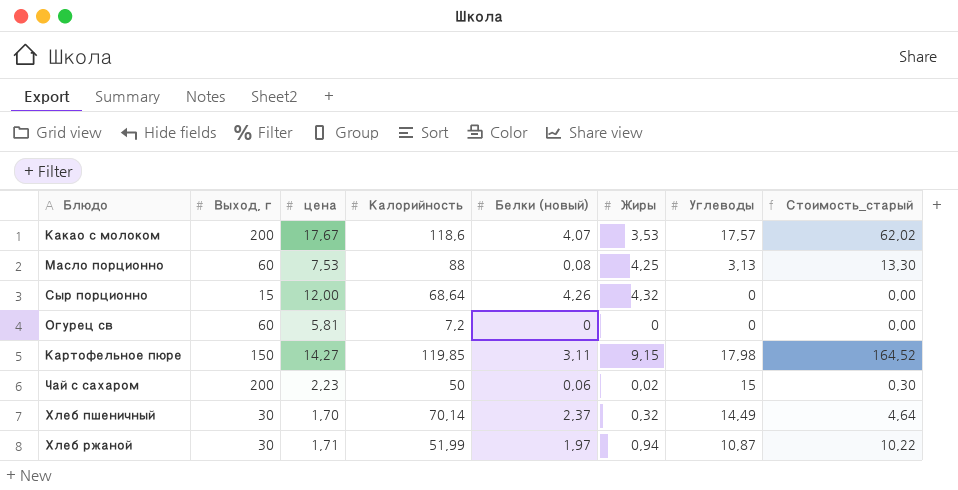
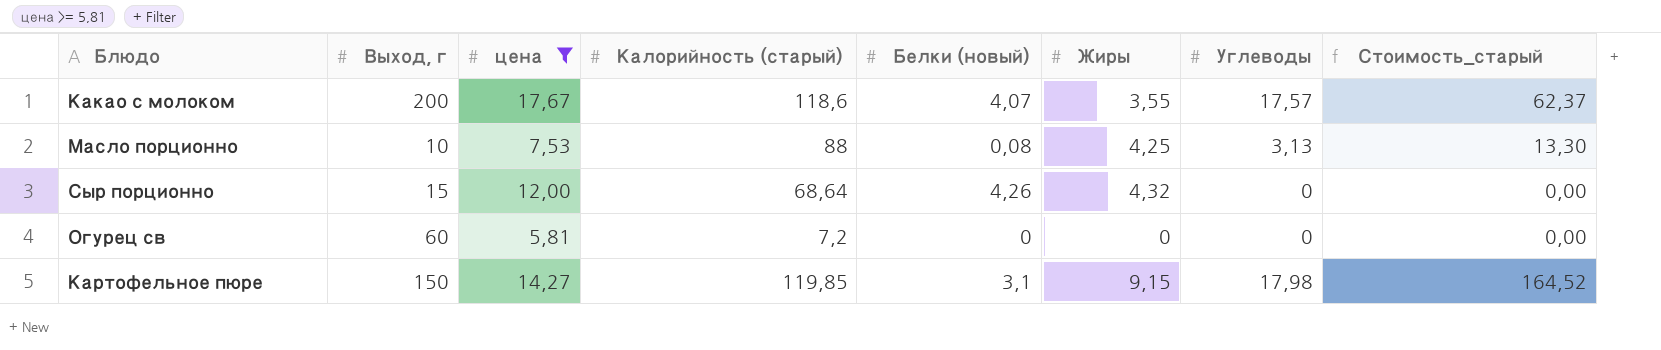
filter: none -> цена >= 5,81
column name: Калорийность -> Калорийность (старый)
Какао с молоком | Жиры: 3,53 -> 3,55
Какао с молоком | Стоимость_старый: 62,02 -> 62,37
Масло порционно | Выход, г: 60 -> 10
Картофельное пюре | Белки (новый): 3,11 -> 3,1

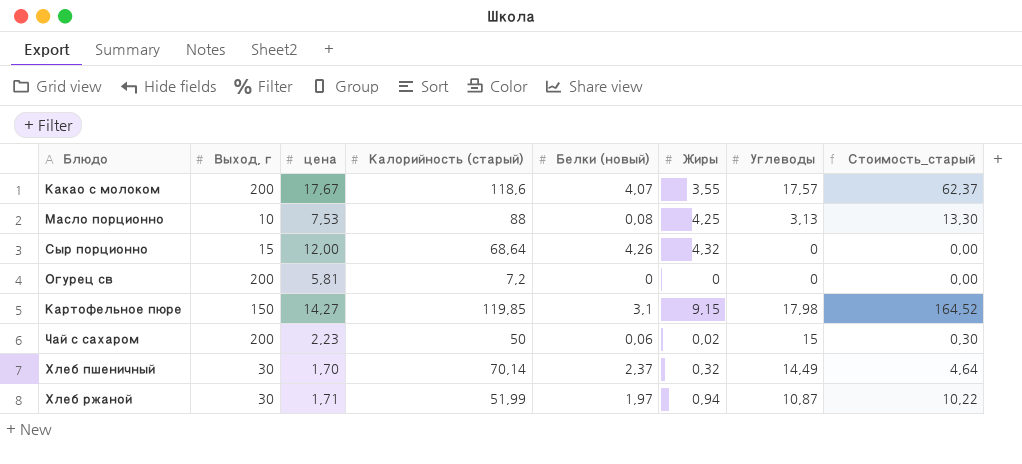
filter: цена >= 5,81 -> none
Огурец св | Выход, г: 60 -> 200

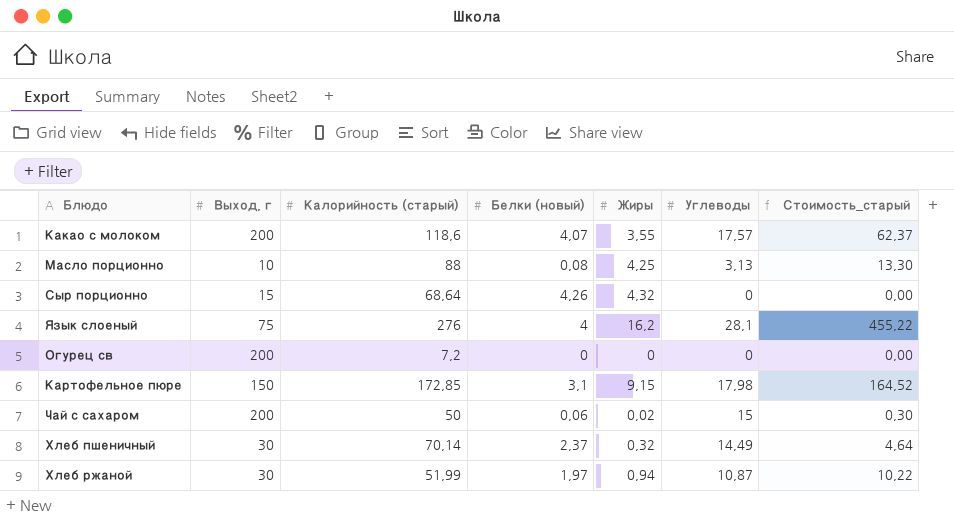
column цена | position: 3 -> none
row Язык слоеный: none -> 75 | 276 | 4 | 16,2 | 28,1 | 455,22
Картофельное пюре | Калорийность (старый): 119,85 -> 172,85

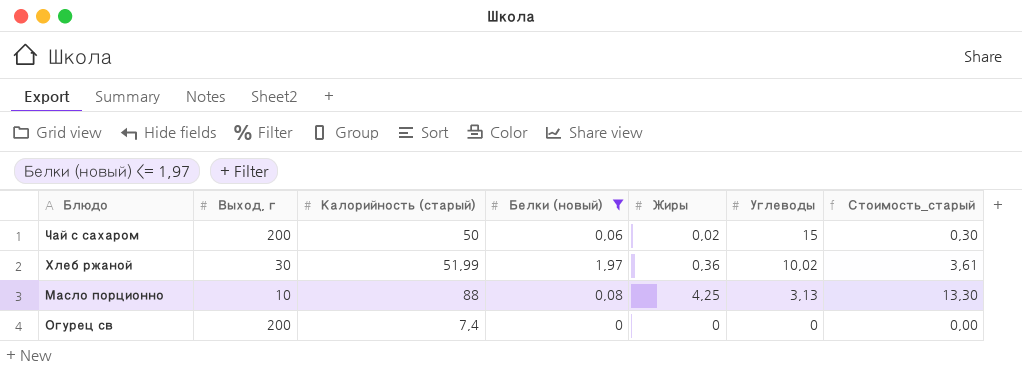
filter: none -> Белки (новый) <= 1,97
row order: none -> Углеводы descending
Хлеб ржаной | Жиры: 0,94 -> 0,36
Хлеб ржаной | Углеводы: 10,87 -> 10,02
Хлеб ржаной | Стоимость_старый: 10,22 -> 3,61
Огурец св | Калорийность (старый): 7,2 -> 7,4

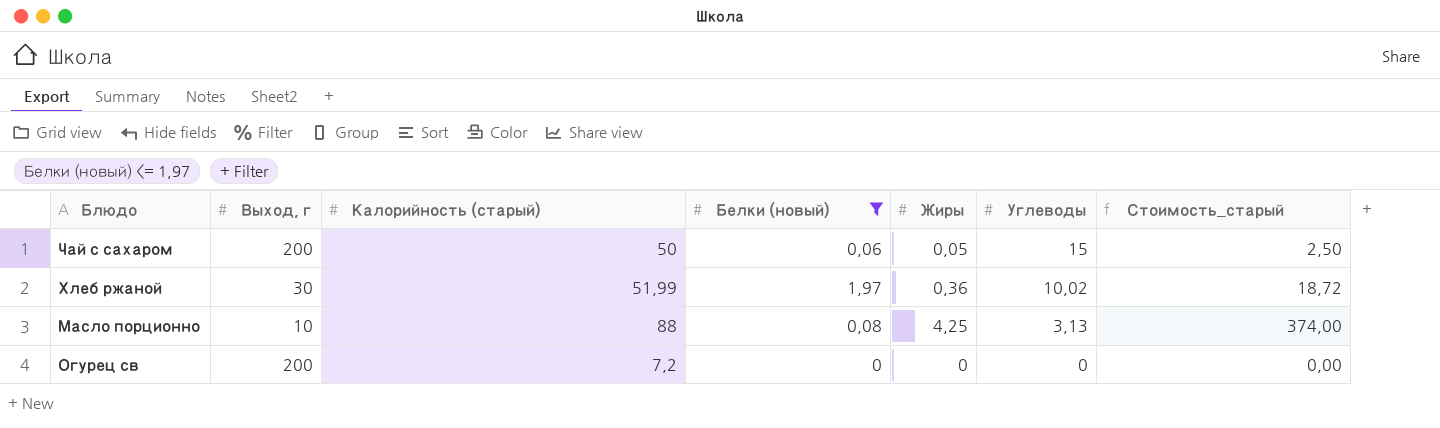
column Стоимость_старый | formula: [Жиры] * [Углеводы] -> [Калорийность (старый)] * [Жиры]
Чай с сахаром | Жиры: 0,02 -> 0,05
Огурец св | Калорийность (старый): 7,4 -> 7,2

